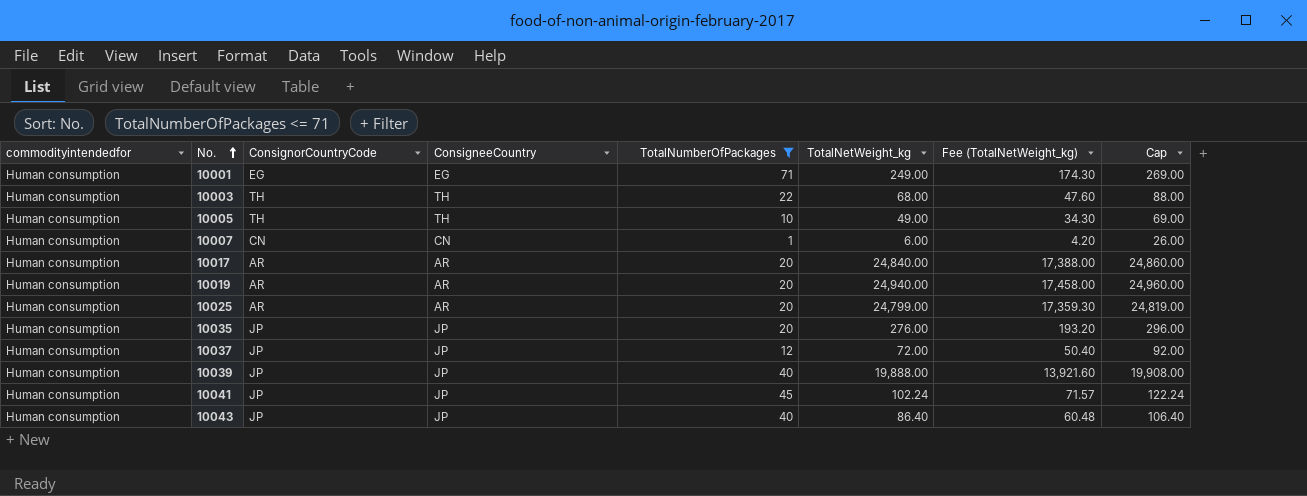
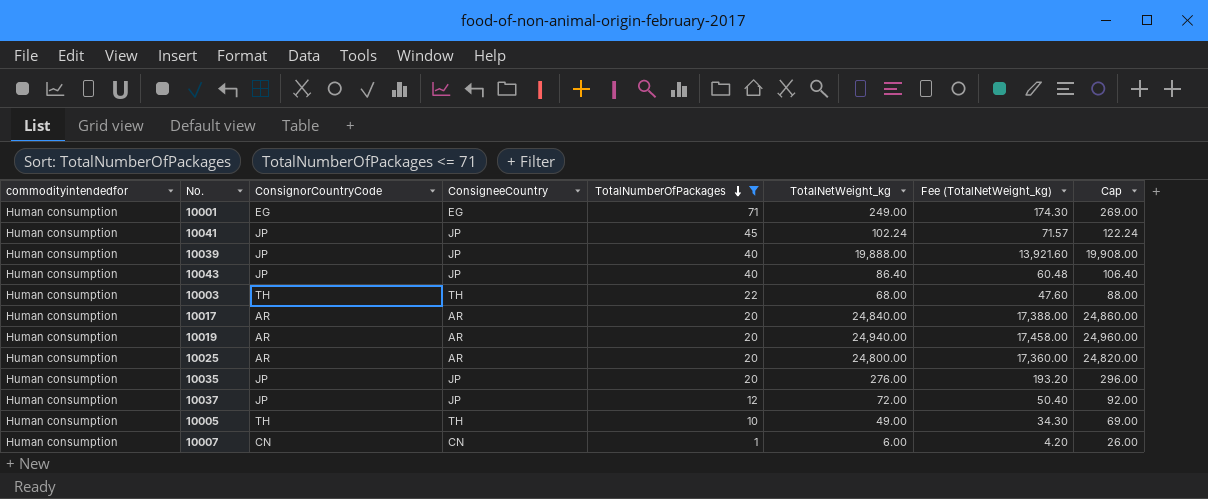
row order: No. ascending -> TotalNumberOfPackages descending
10025 | TotalNetWeight_kg: 24,799.00 -> 24,800.00
10025 | Fee (TotalNetWeight_kg): 17,359.30 -> 17,360.00
10025 | Cap: 24,819.00 -> 24,820.00

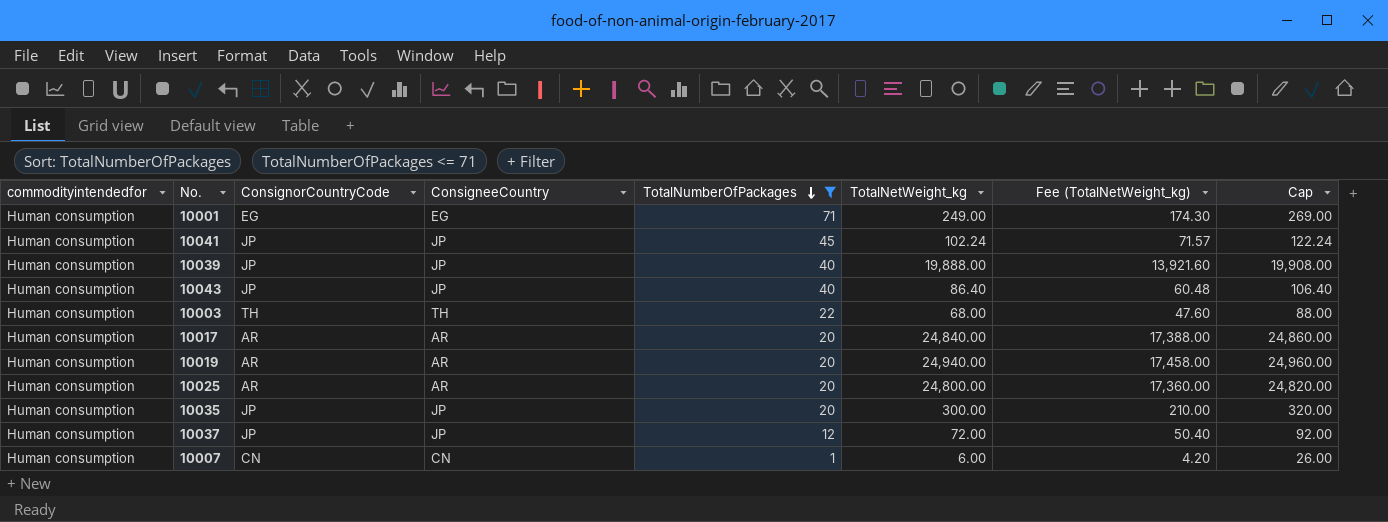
row 10005: Human consumption | TH | TH | 10 | 49.00 | 34.30 | 69.00 -> none
10035 | TotalNetWeight_kg: 276.00 -> 300.00
10035 | Fee (TotalNetWeight_kg): 193.20 -> 210.00
10035 | Cap: 296.00 -> 320.00

